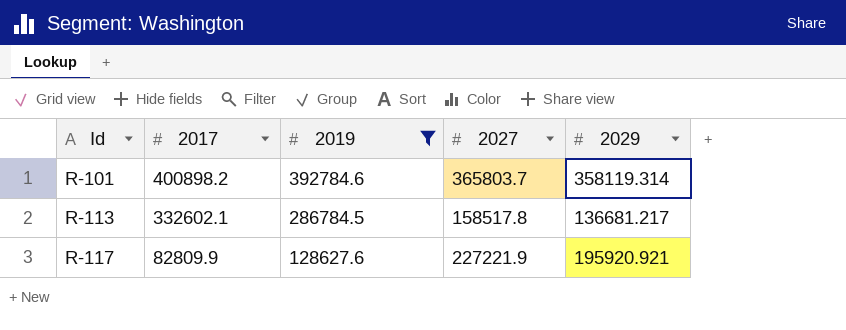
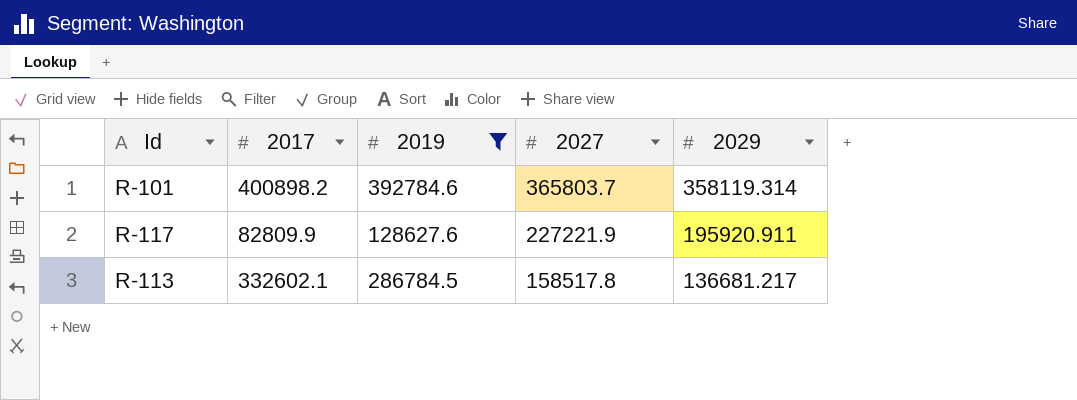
row order: Id ascending -> 2027 descending
R-117 | 2029: 195920.921 -> 195920.911

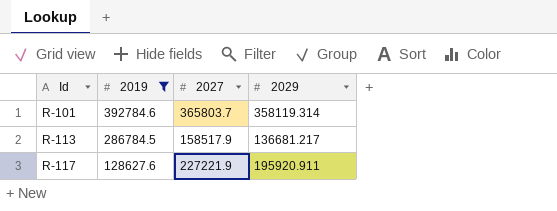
row order: 2027 descending -> Id ascending
column 2017 | position: 2 -> none
R-113 | 2027: 158517.8 -> 158517.9

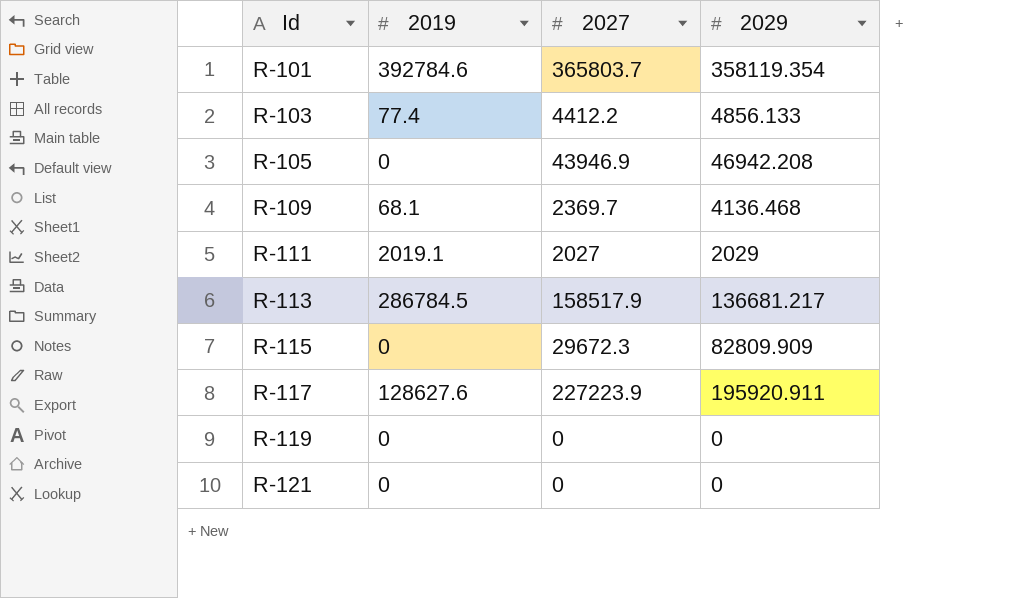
filter: 2019 >= 128627.6 -> none
R-101 | 2029: 358119.314 -> 358119.354
R-117 | 2027: 227221.9 -> 227223.9

